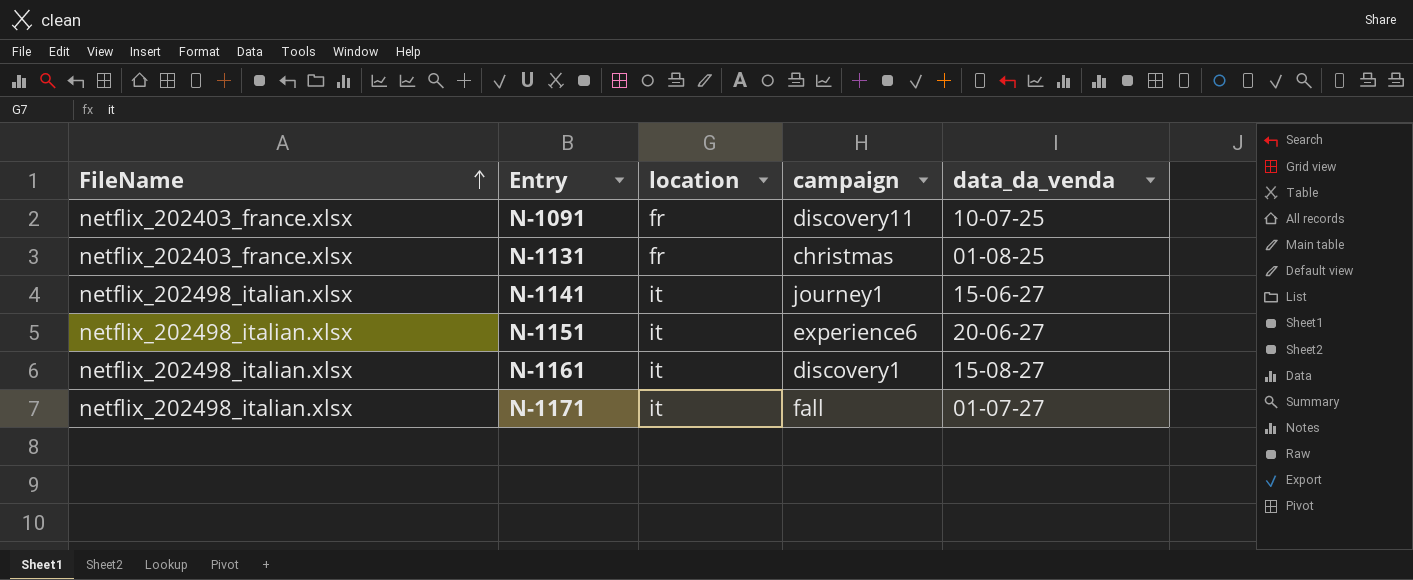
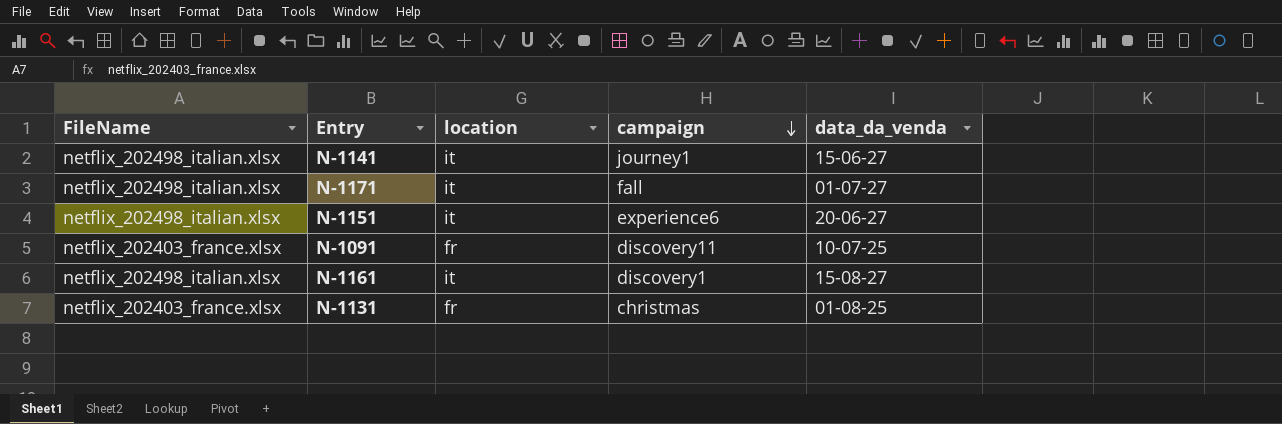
row order: FileName ascending -> campaign descending

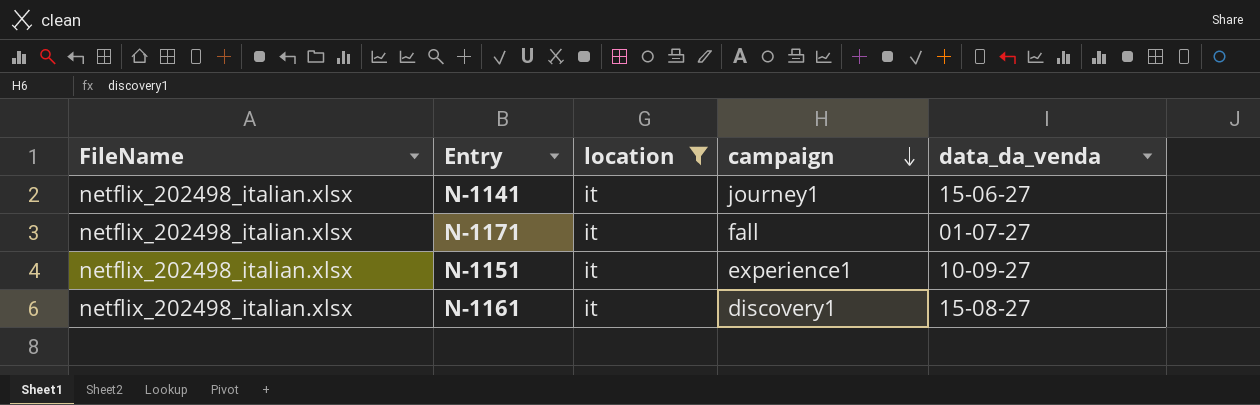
filter: none -> location = it
N-1151 | campaign: experience6 -> experience1
N-1151 | data_da_venda: 20-06-27 -> 10-09-27

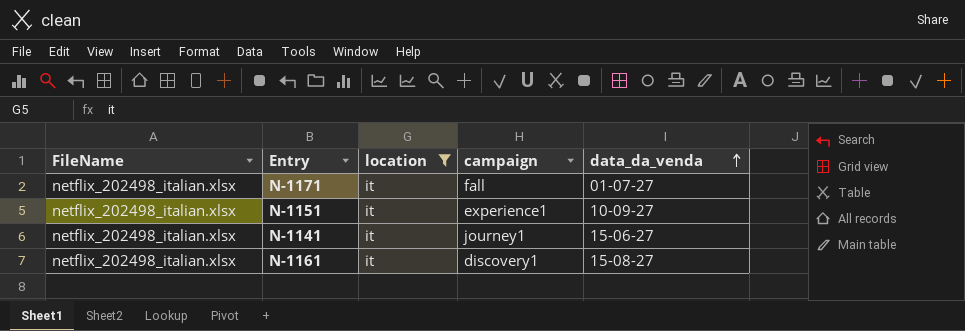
row order: campaign descending -> data_da_venda ascending

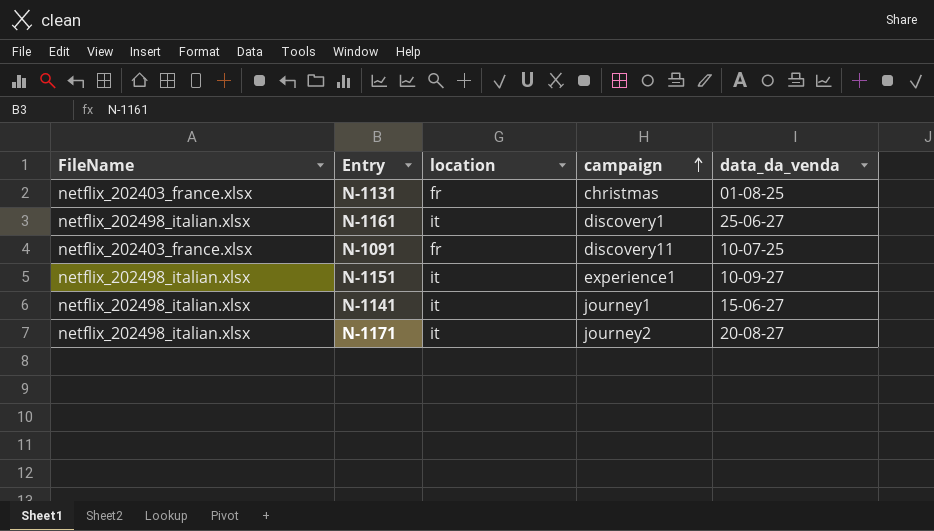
filter: location = it -> none
row order: data_da_venda ascending -> campaign ascending
N-1161 | data_da_venda: 15-08-27 -> 25-06-27
N-1171 | campaign: fall -> journey2
N-1171 | data_da_venda: 01-07-27 -> 20-08-27

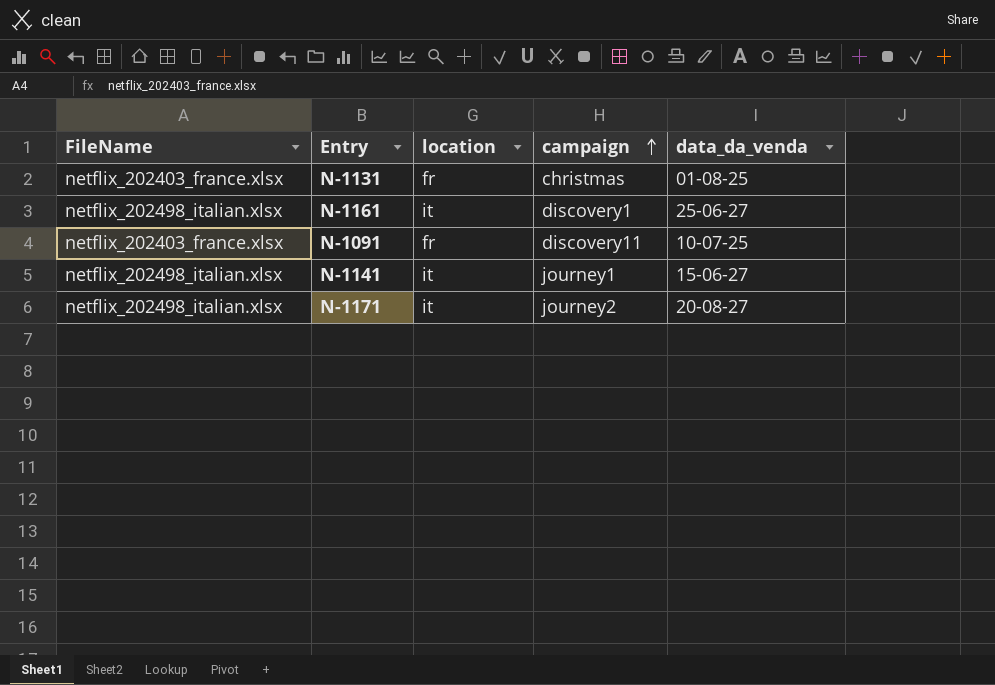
row N-1151: netflix_202498_italian.xlsx | it | experience1 | 10-09-27 -> none

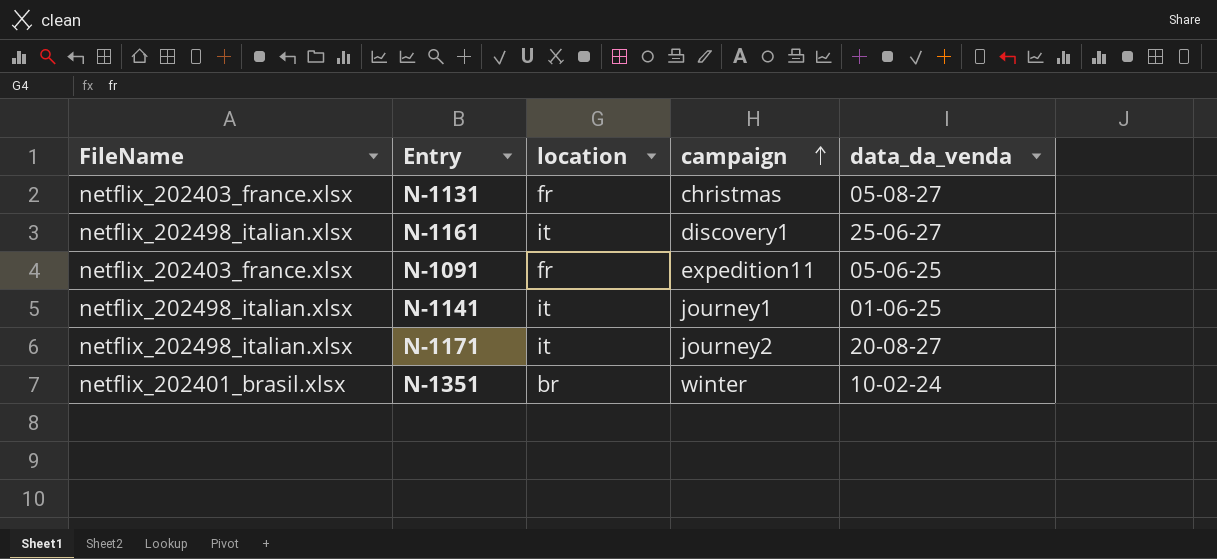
N-1131 | data_da_venda: 01-08-25 -> 05-08-27
N-1091 | campaign: discovery11 -> expedition11
N-1091 | data_da_venda: 10-07-25 -> 05-06-25
N-1141 | data_da_venda: 15-06-27 -> 01-06-25
row N-1351: none -> netflix_202401_brasil.xlsx | br | winter | 10-02-24

